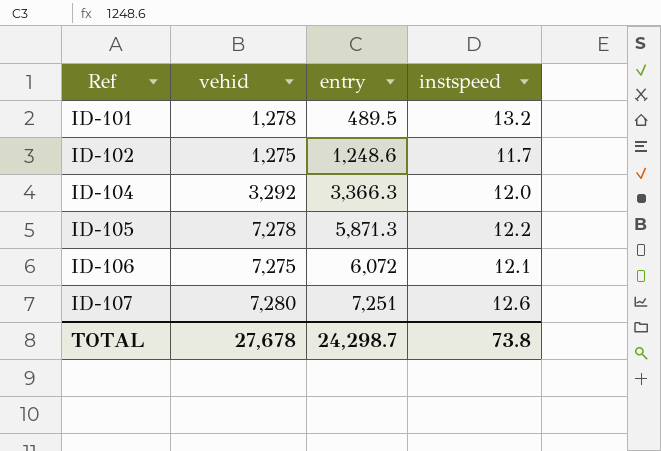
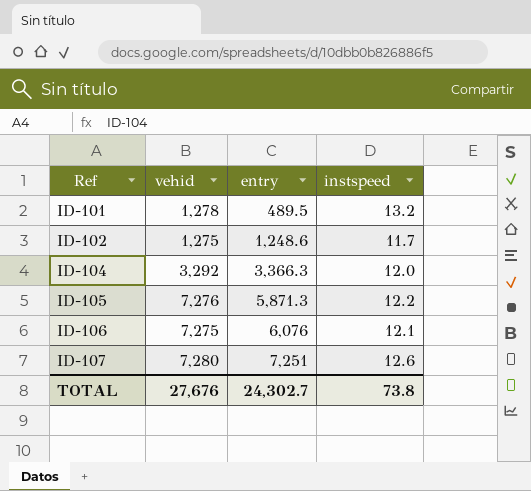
ID-105 | vehid: 7,278 -> 7,276
ID-106 | entry: 6,072 -> 6,076
TOTAL | vehid: 27,678 -> 27,676
TOTAL | entry: 24,298.7 -> 24,302.7

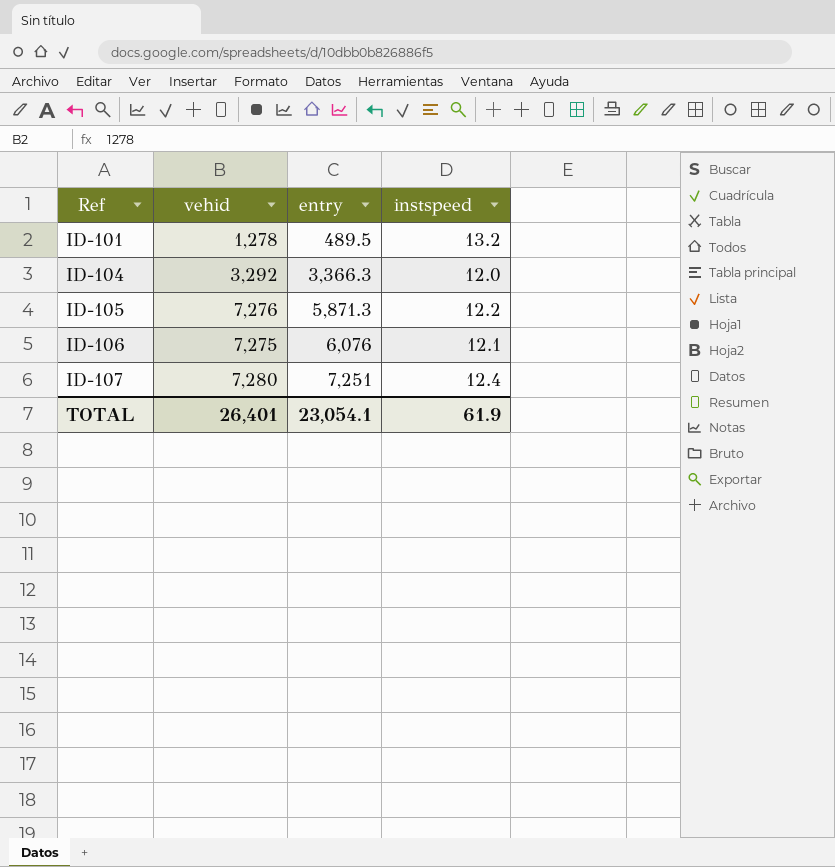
row ID-102: 1,275 | 1,248.6 | 11.7 -> none
ID-107 | instspeed: 12.6 -> 12.4
TOTAL | vehid: 27,676 -> 26,401
TOTAL | entry: 24,302.7 -> 23,054.1
TOTAL | instspeed: 73.8 -> 61.9

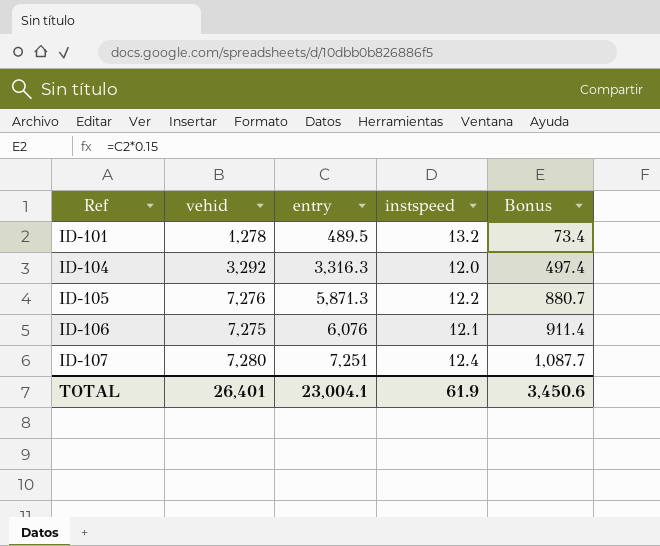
column Bonus | formula: none -> [entry] * 0.15
ID-104 | entry: 3,366.3 -> 3,316.3
TOTAL | entry: 23,054.1 -> 23,004.1

